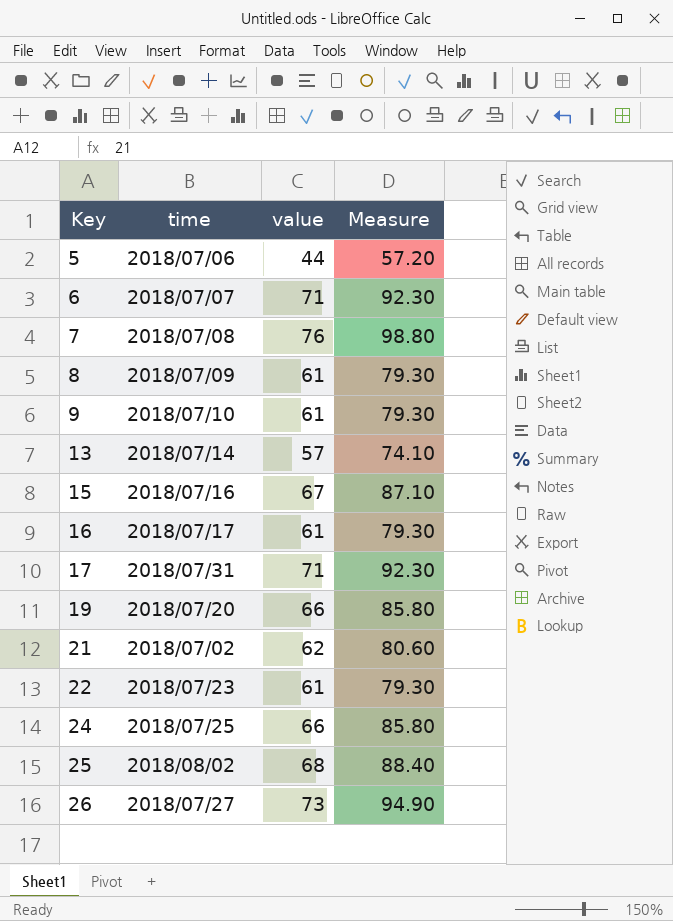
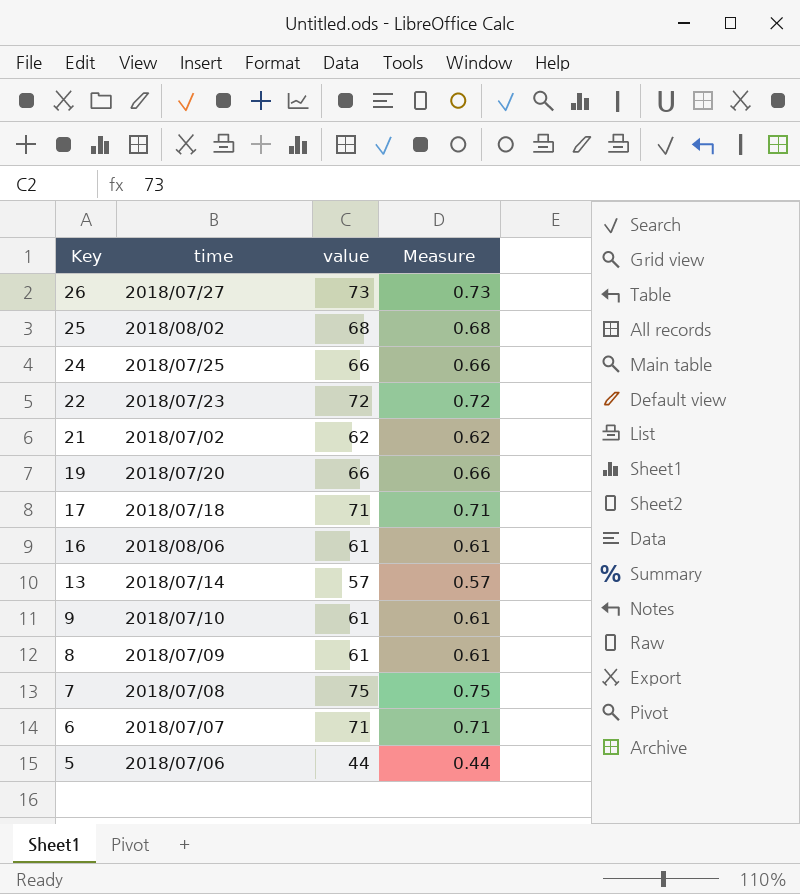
row order: Key ascending -> Key descending
column Measure | formula: [value] * 1.3 -> [value] * 0.01
row 15: 2018/07/16 | 67 | 87.10 -> none
22 | value: 61 -> 72
17 | time: 2018/07/31 -> 2018/07/18
16 | time: 2018/07/17 -> 2018/08/06
7 | value: 76 -> 75

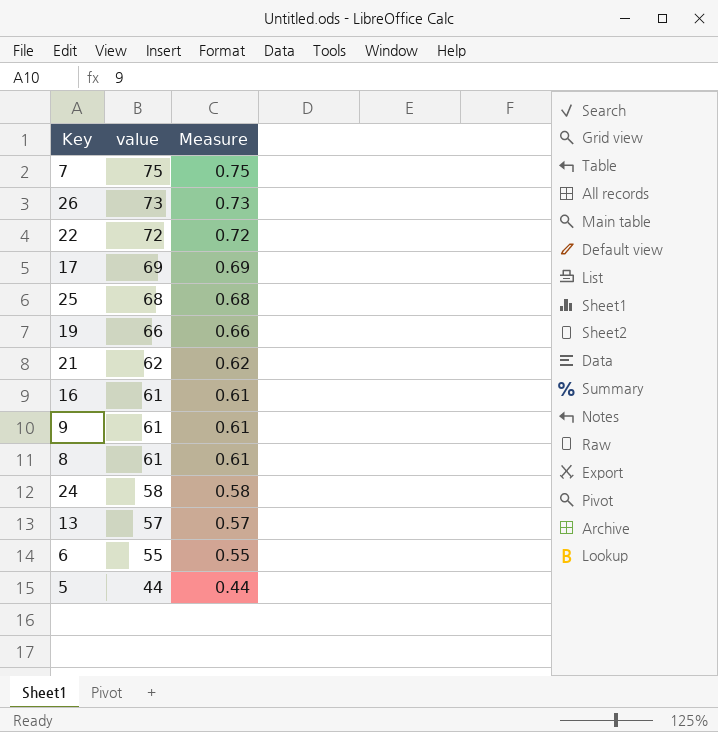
row order: Key descending -> value descending
column time | position: 2 -> none
17 | value: 71 -> 69
17 | Measure: 0.71 -> 0.69
24 | value: 66 -> 58
24 | Measure: 0.66 -> 0.58
6 | value: 71 -> 55
6 | Measure: 0.71 -> 0.55

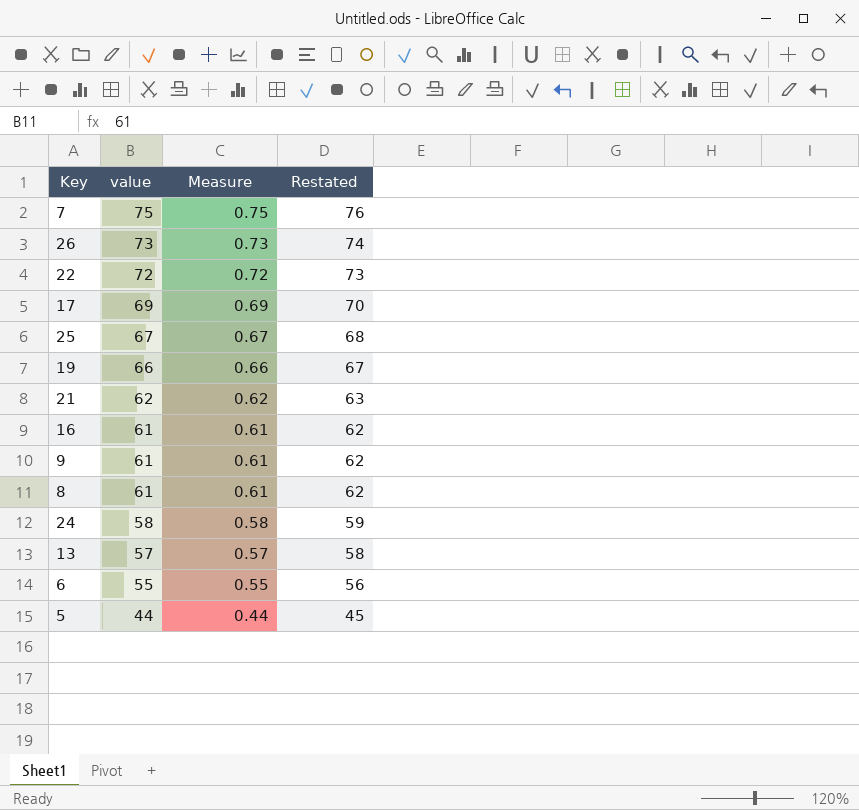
column Restated | formula: none -> [value] + 1
25 | value: 68 -> 67
25 | Measure: 0.68 -> 0.67

